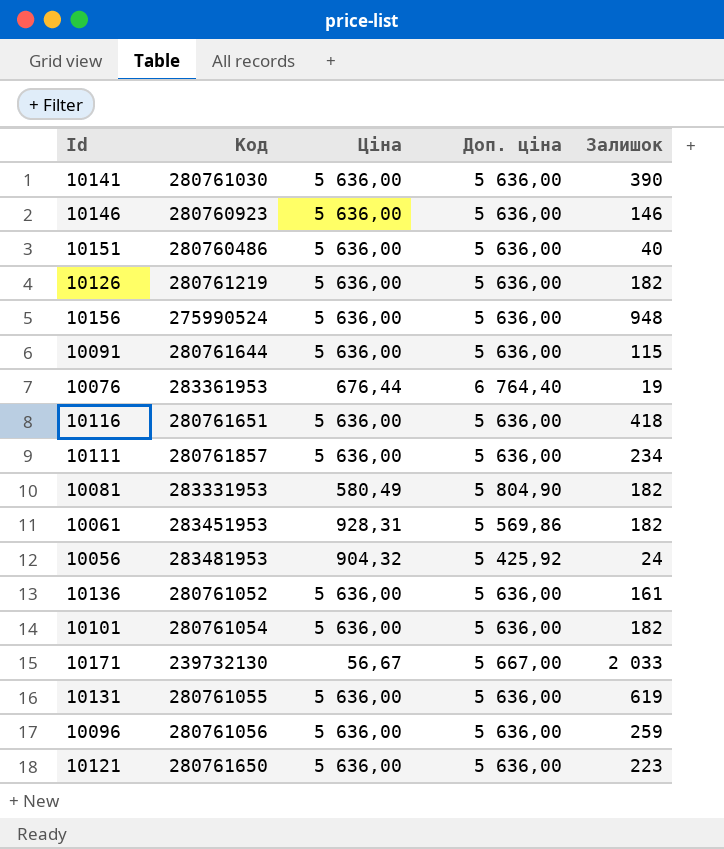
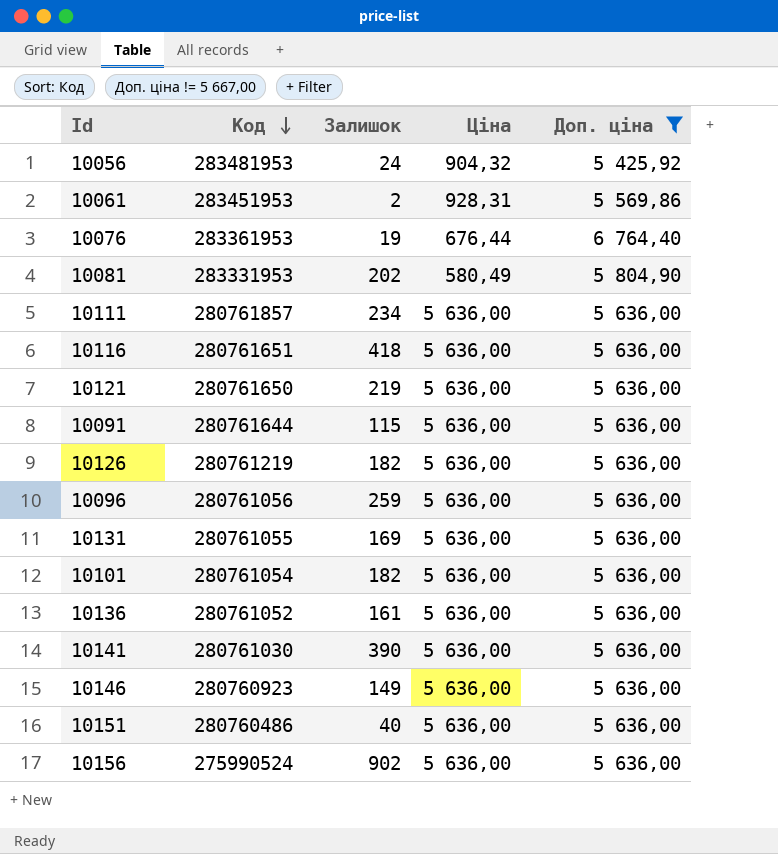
filter: none -> Доп. ціна != 5 667,00
row order: none -> Код descending
column Залишок | position: 5 -> 3
10061 | Залишок: 182 -> 2
10081 | Залишок: 182 -> 202
10121 | Залишок: 223 -> 219
10131 | Залишок: 619 -> 169
10146 | Залишок: 146 -> 149
10156 | Залишок: 948 -> 902

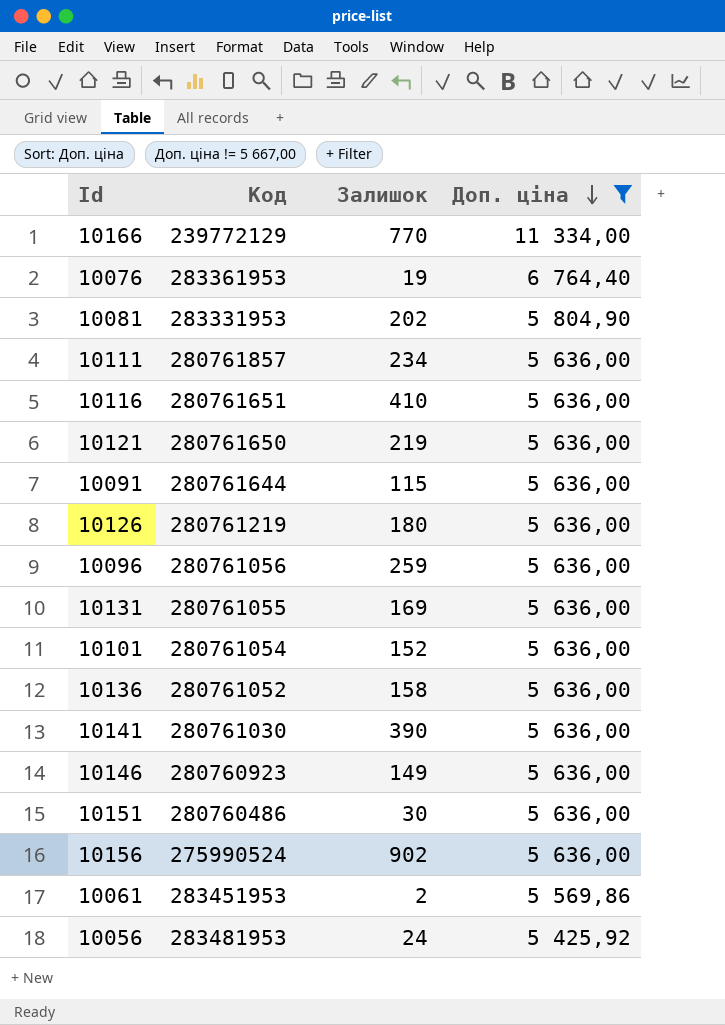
row order: Код descending -> Доп. ціна descending
column Ціна | position: 4 -> none
row 10166: none -> 239772129 | 770 | 11 334,00
10116 | Залишок: 418 -> 410
10126 | Залишок: 182 -> 180
10101 | Залишок: 182 -> 152
10136 | Залишок: 161 -> 158
10151 | Залишок: 40 -> 30

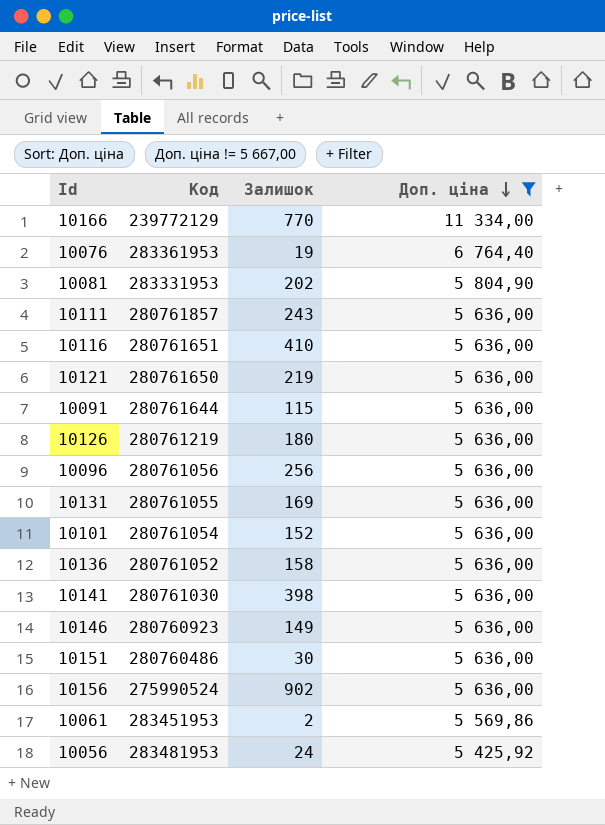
10111 | Залишок: 234 -> 243
10096 | Залишок: 259 -> 256
10141 | Залишок: 390 -> 398

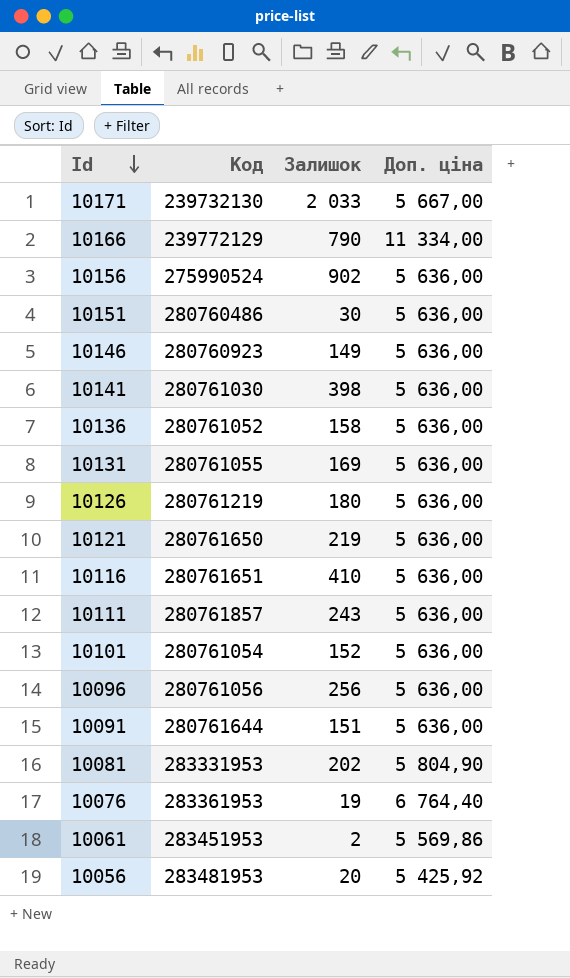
filter: Доп. ціна != 5 667,00 -> none
row order: Доп. ціна descending -> Id descending
10166 | Залишок: 770 -> 790
10091 | Залишок: 115 -> 151
10056 | Залишок: 24 -> 20

